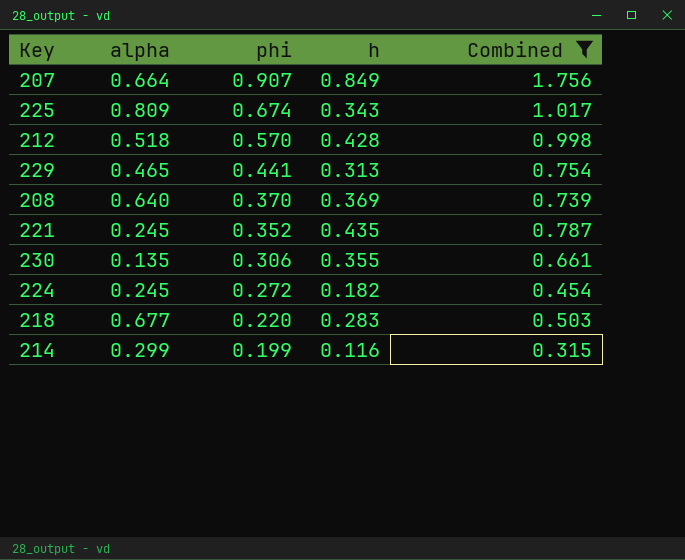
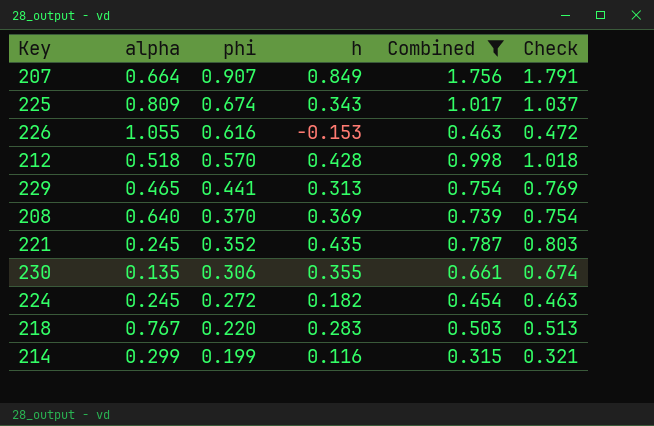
column Check | formula: none -> [Combined] * 1.02
row 226: none -> 1.055 | 0.616 | -0.153 | 0.463 | 0.472
218 | alpha: 0.677 -> 0.767

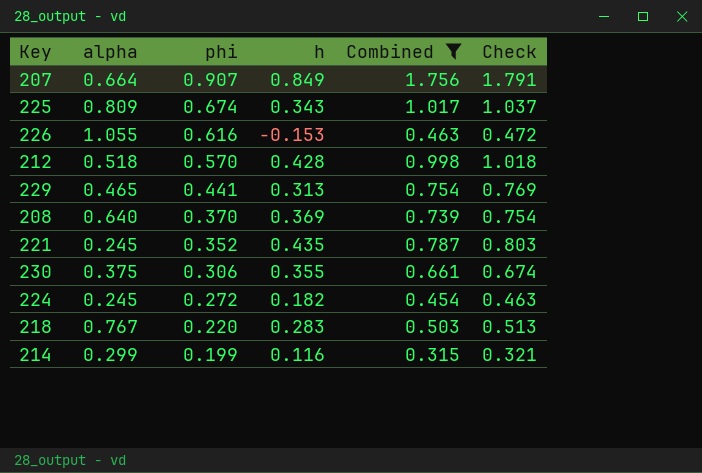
230 | alpha: 0.135 -> 0.375

